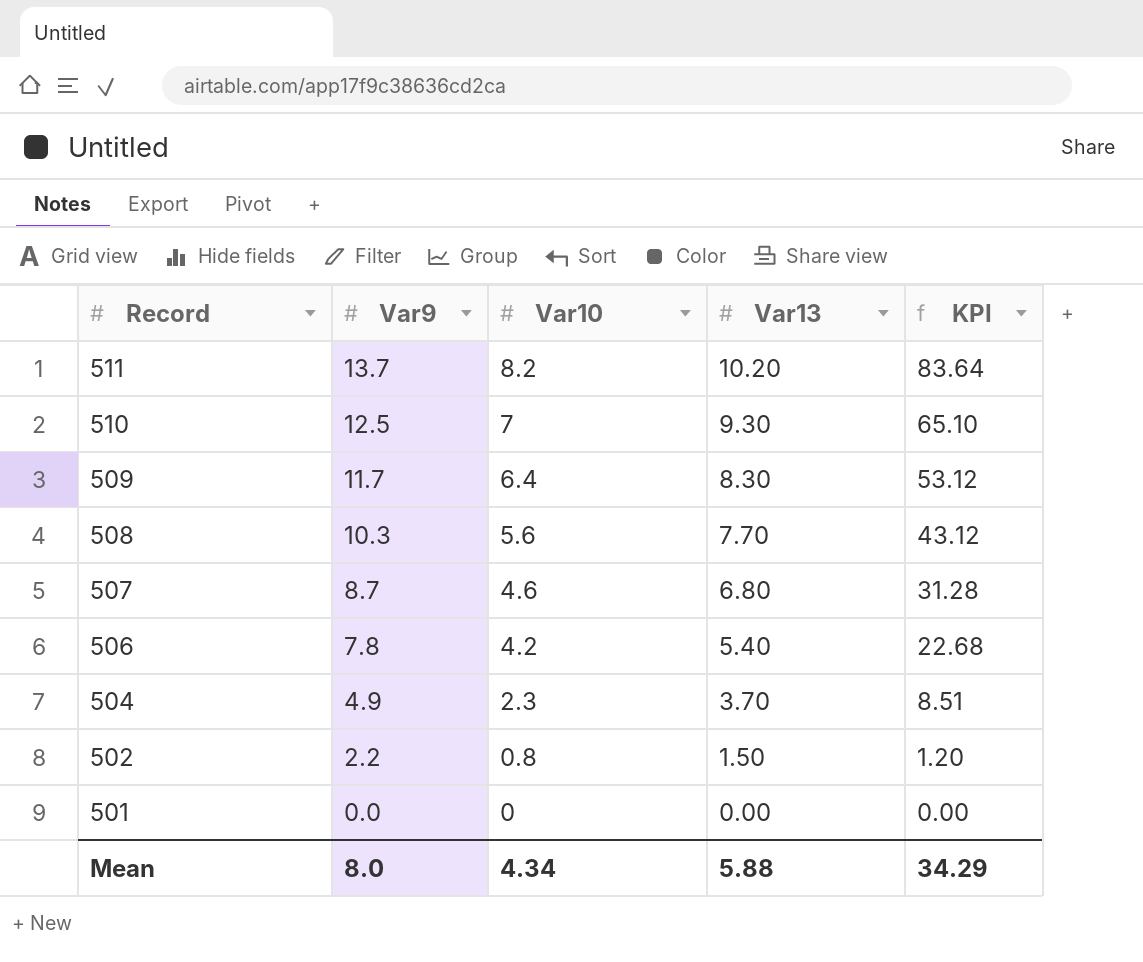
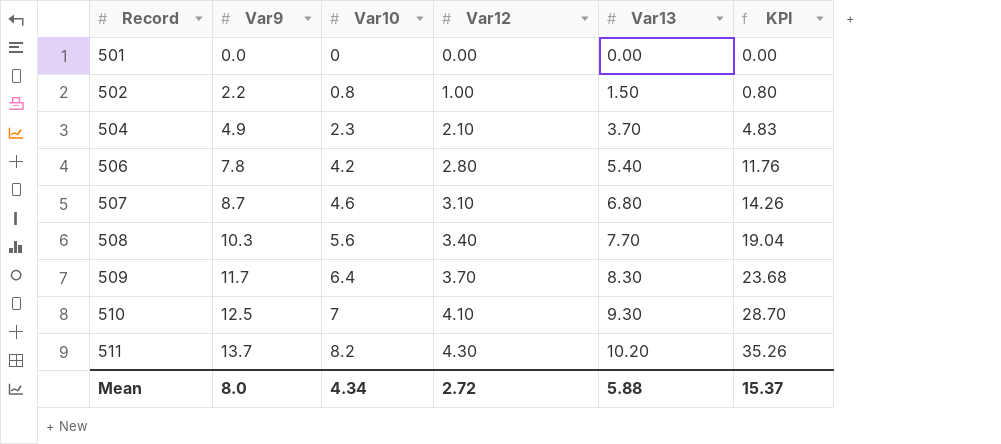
row order: Record descending -> Record ascending
column Var12 | position: none -> 4
column KPI | formula: [Var10] * [Var13] -> [Var10] * [Var12]
Mean | KPI: 34.29 -> 15.37

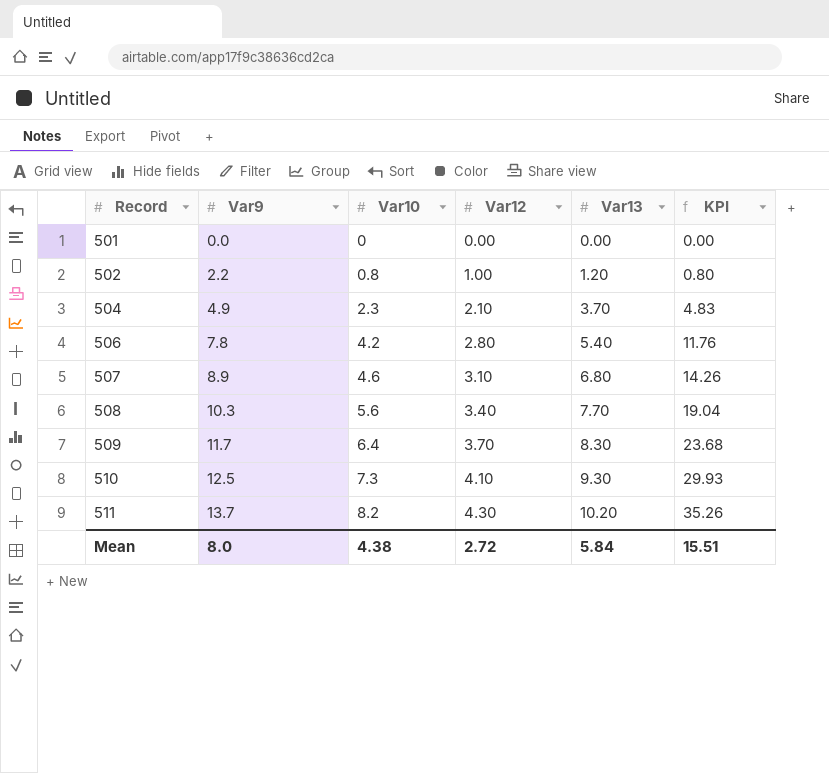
502 | Var13: 1.50 -> 1.20
507 | Var9: 8.7 -> 8.9
510 | Var10: 7 -> 7.3
510 | KPI: 28.70 -> 29.93
Mean | Var10: 4.34 -> 4.38
Mean | Var13: 5.88 -> 5.84
Mean | KPI: 15.37 -> 15.51

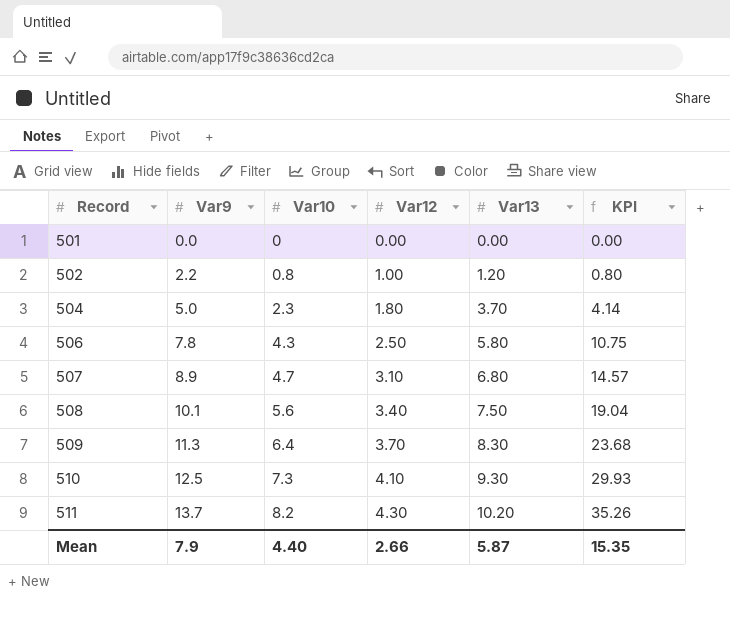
504 | Var9: 4.9 -> 5.0
504 | Var12: 2.10 -> 1.80
504 | KPI: 4.83 -> 4.14
506 | Var10: 4.2 -> 4.3
506 | Var12: 2.80 -> 2.50
506 | Var13: 5.40 -> 5.80
506 | KPI: 11.76 -> 10.75
507 | Var10: 4.6 -> 4.7
507 | KPI: 14.26 -> 14.57
508 | Var9: 10.3 -> 10.1
508 | Var13: 7.70 -> 7.50
509 | Var9: 11.7 -> 11.3
Mean | Var9: 8.0 -> 7.9
Mean | Var10: 4.38 -> 4.40
Mean | Var12: 2.72 -> 2.66
Mean | Var13: 5.84 -> 5.87
Mean | KPI: 15.51 -> 15.35

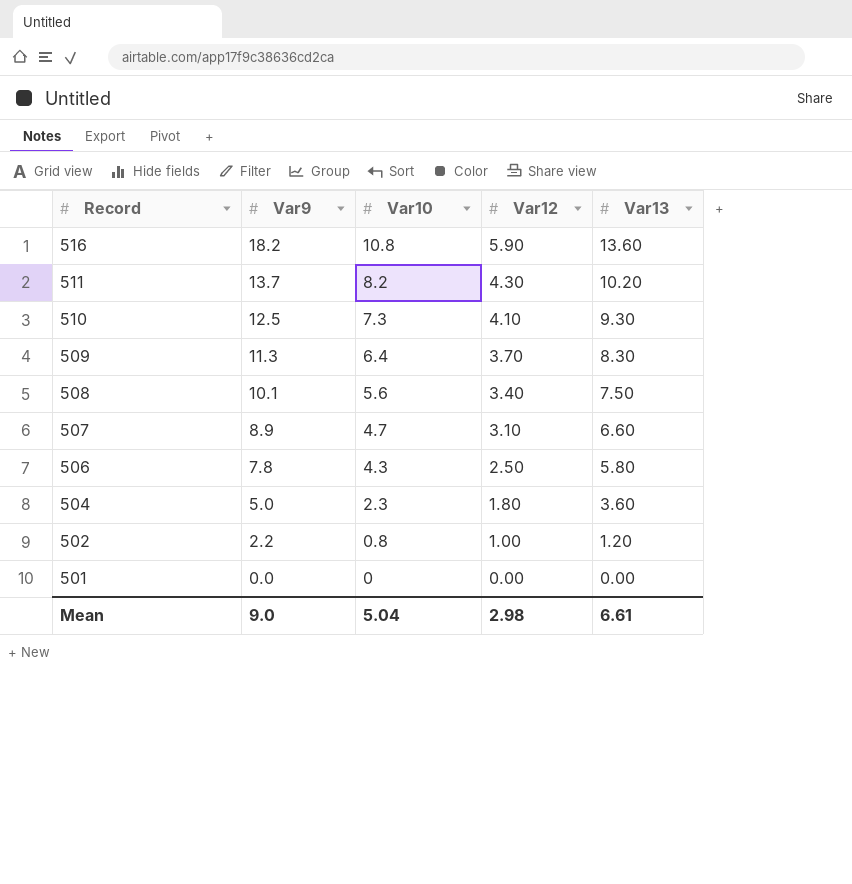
row order: Record ascending -> Record descending
column KPI | formula: [Var10] * [Var12] -> none
row 516: none -> 18.2 | 10.8 | 5.90 | 13.60
507 | Var13: 6.80 -> 6.60
504 | Var13: 3.70 -> 3.60
Mean | Var9: 7.9 -> 9.0
Mean | Var10: 4.40 -> 5.04
Mean | Var12: 2.66 -> 2.98
Mean | Var13: 5.87 -> 6.61

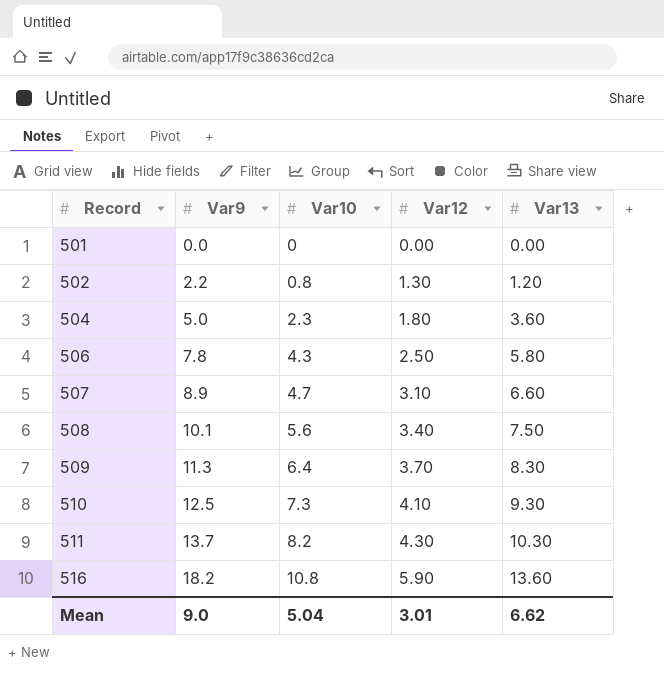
row order: Record descending -> Record ascending
502 | Var12: 1.00 -> 1.30
511 | Var13: 10.20 -> 10.30
Mean | Var12: 2.98 -> 3.01
Mean | Var13: 6.61 -> 6.62

